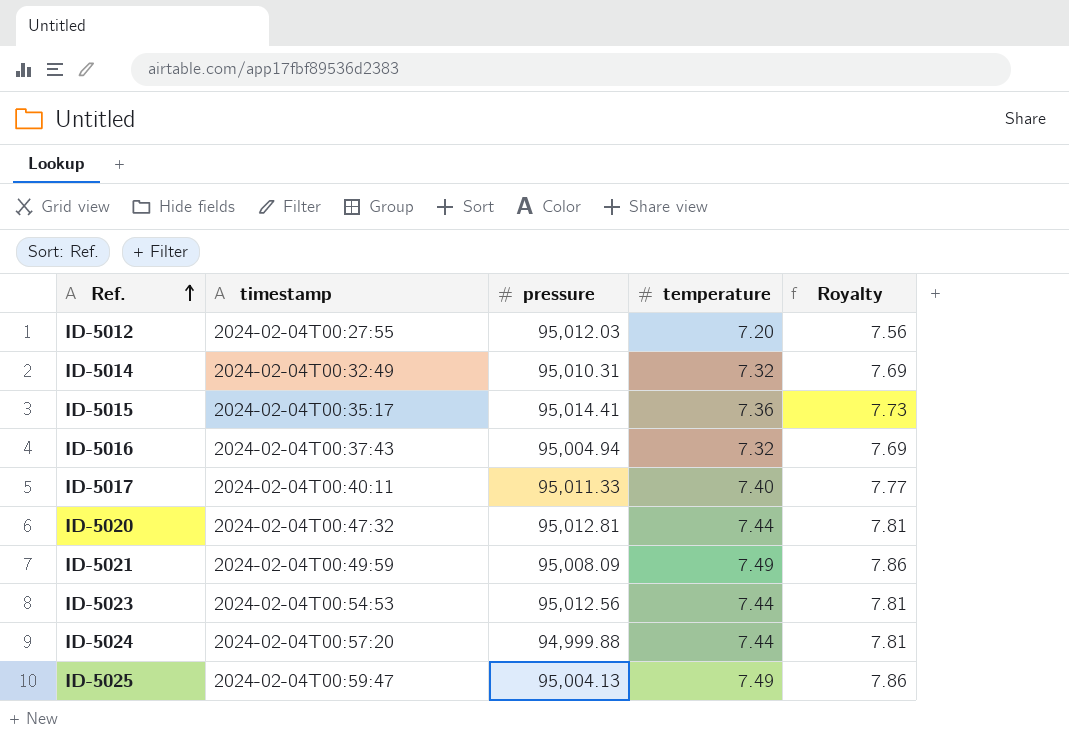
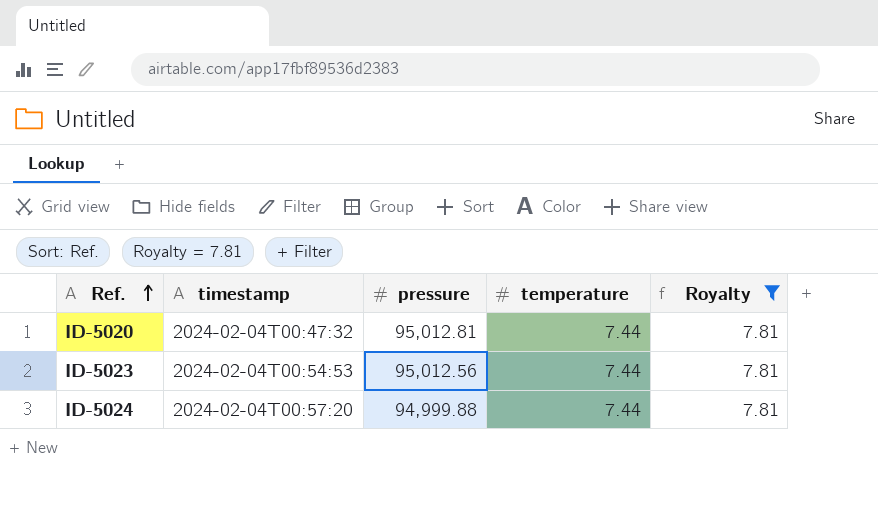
filter: none -> Royalty = 7.81

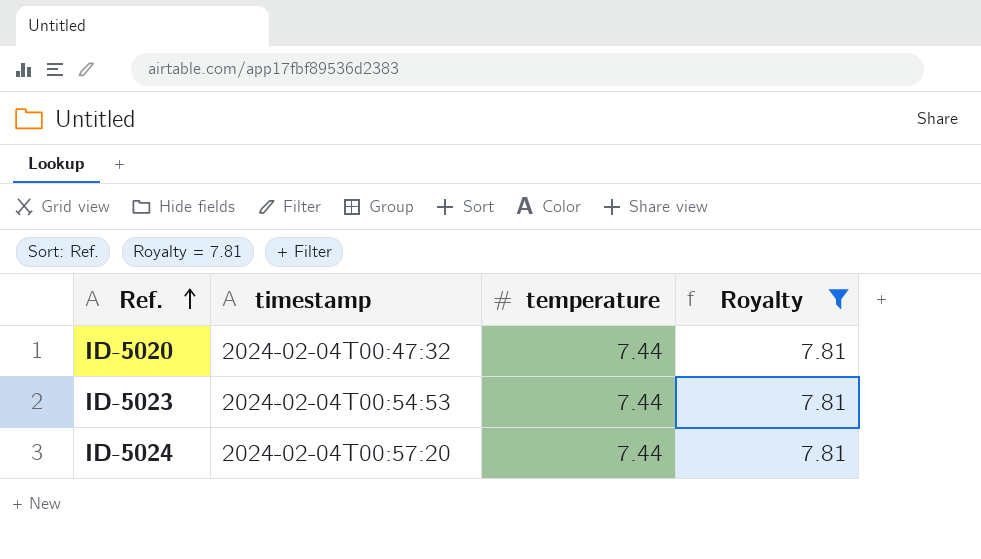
column pressure | position: 3 -> none

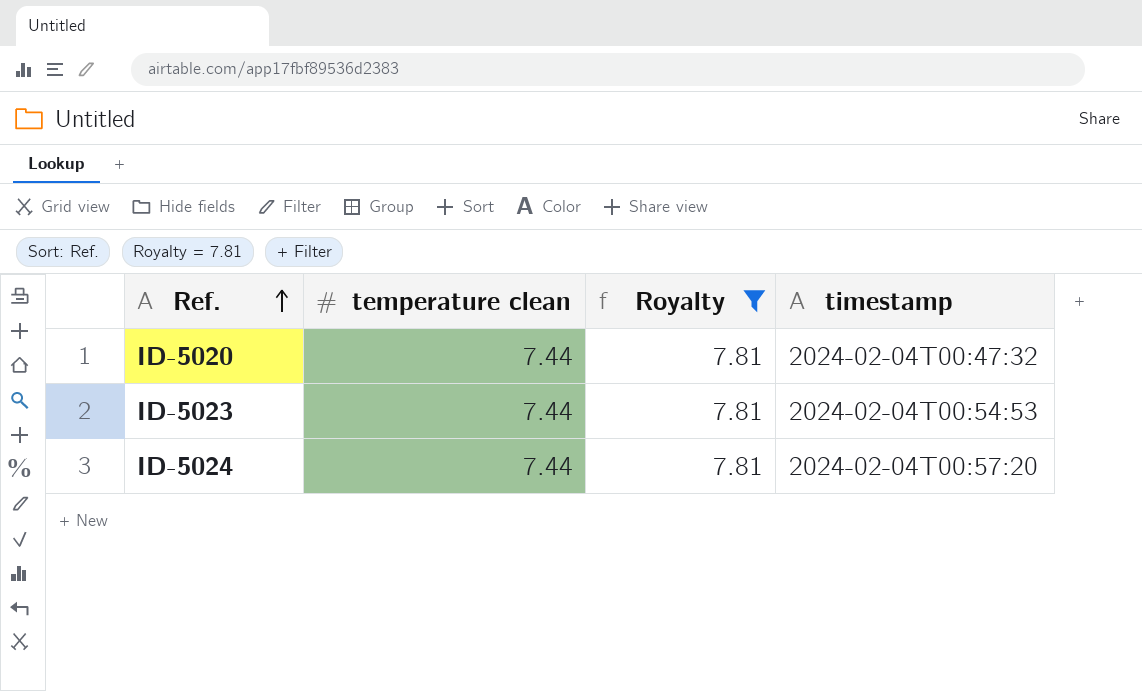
column name: temperature -> temperature clean
column timestamp | position: 2 -> 4

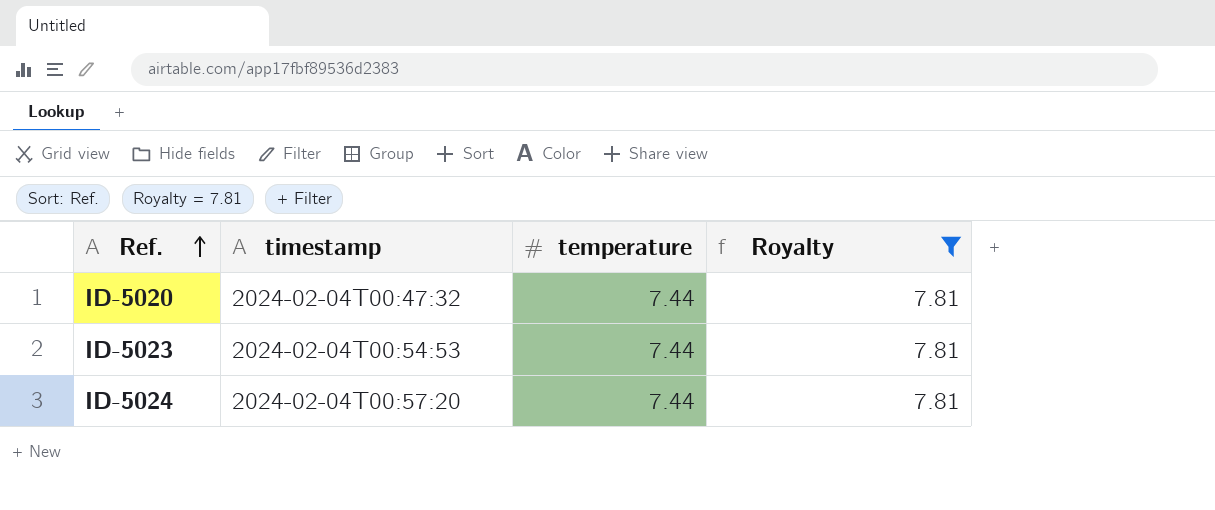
column timestamp | position: 4 -> 2
column name: temperature clean -> temperature

